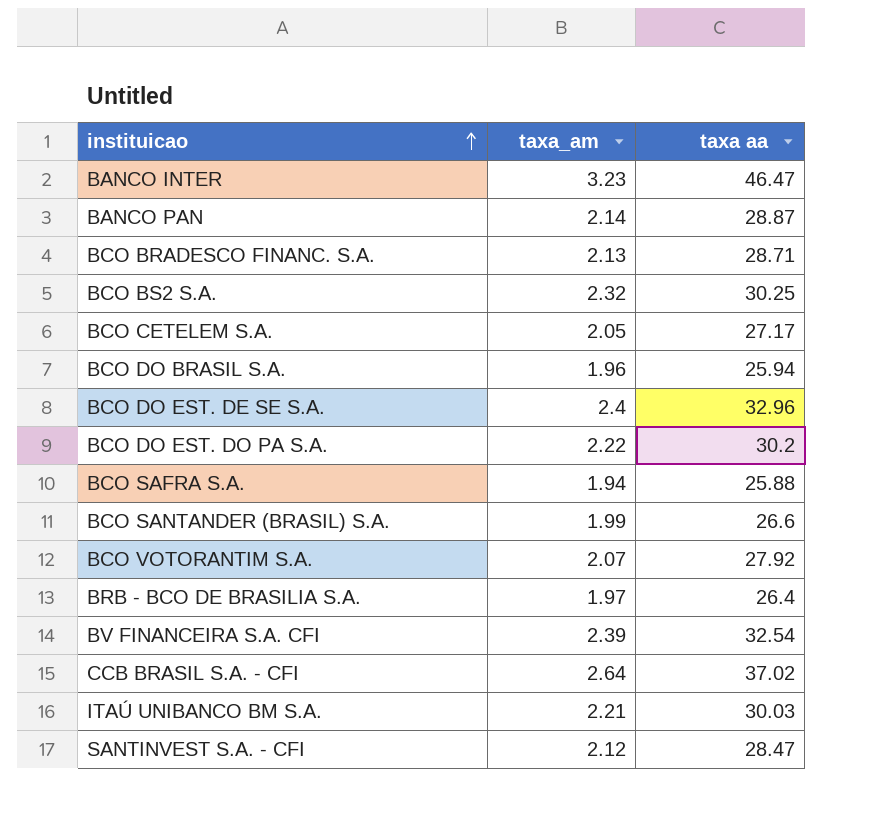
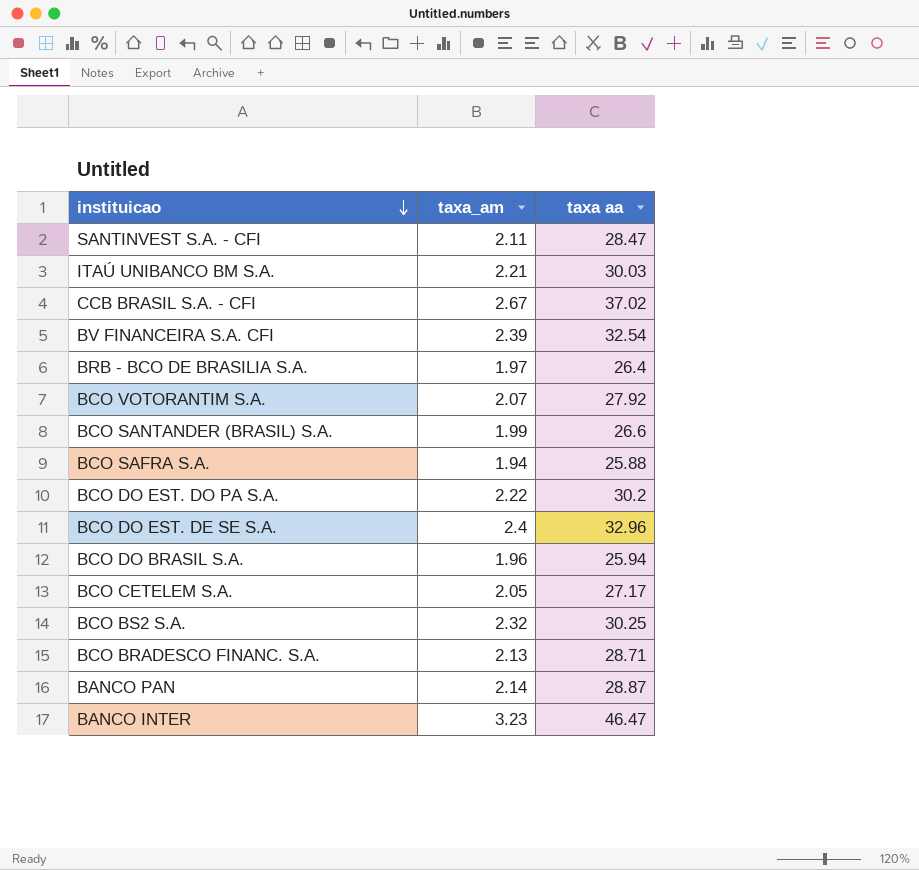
row order: instituicao ascending -> instituicao descending
SANTINVEST S.A. - CFI | taxa_am: 2.12 -> 2.11
CCB BRASIL S.A. - CFI | taxa_am: 2.64 -> 2.67

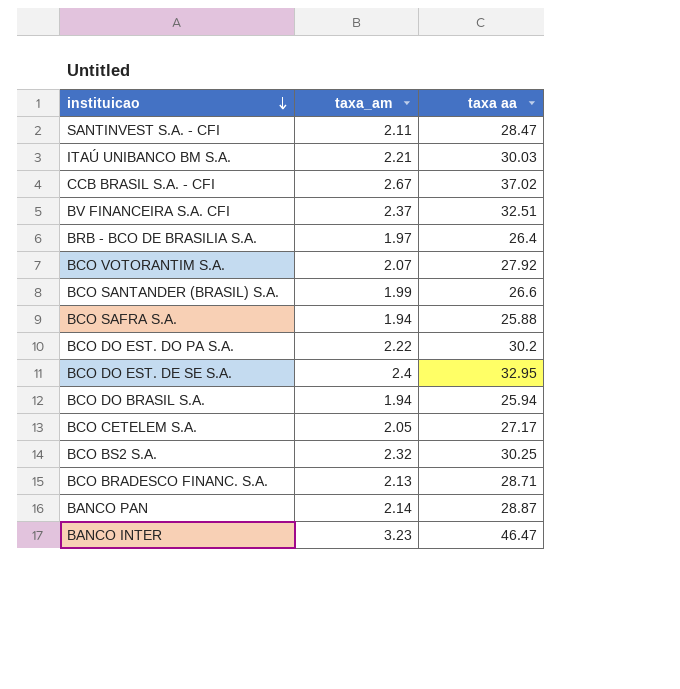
BV FINANCEIRA S.A. CFI | taxa_am: 2.39 -> 2.37
BV FINANCEIRA S.A. CFI | taxa aa: 32.54 -> 32.51
BCO DO EST. DE SE S.A. | taxa aa: 32.96 -> 32.95
BCO DO BRASIL S.A. | taxa_am: 1.96 -> 1.94

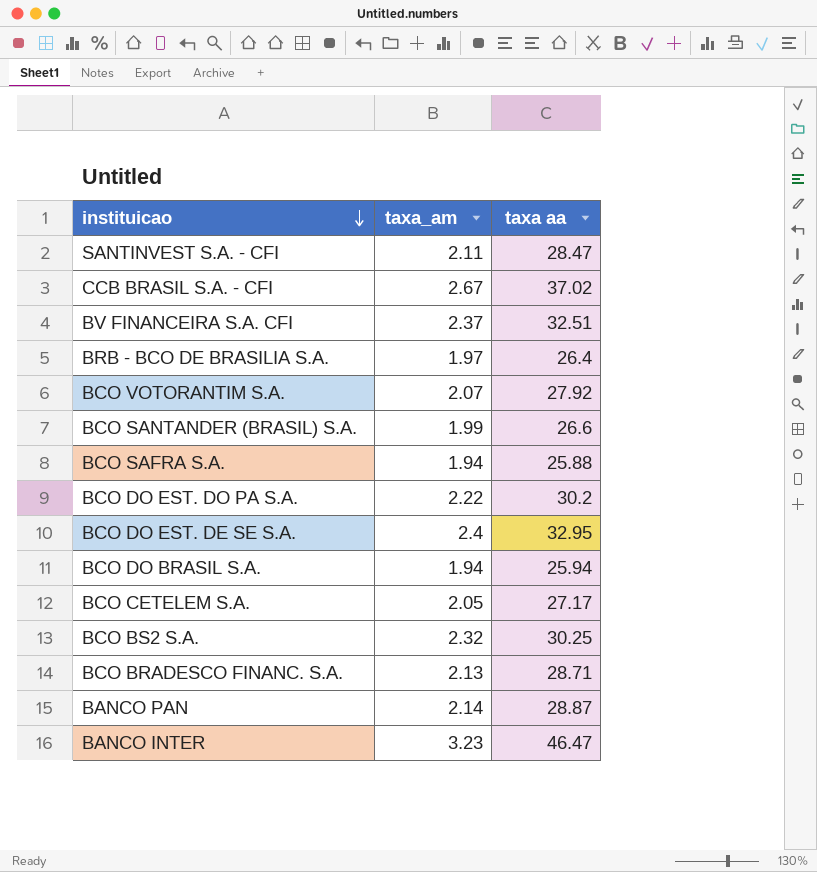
row ITAÚ UNIBANCO BM S.A.: 2.21 | 30.03 -> none

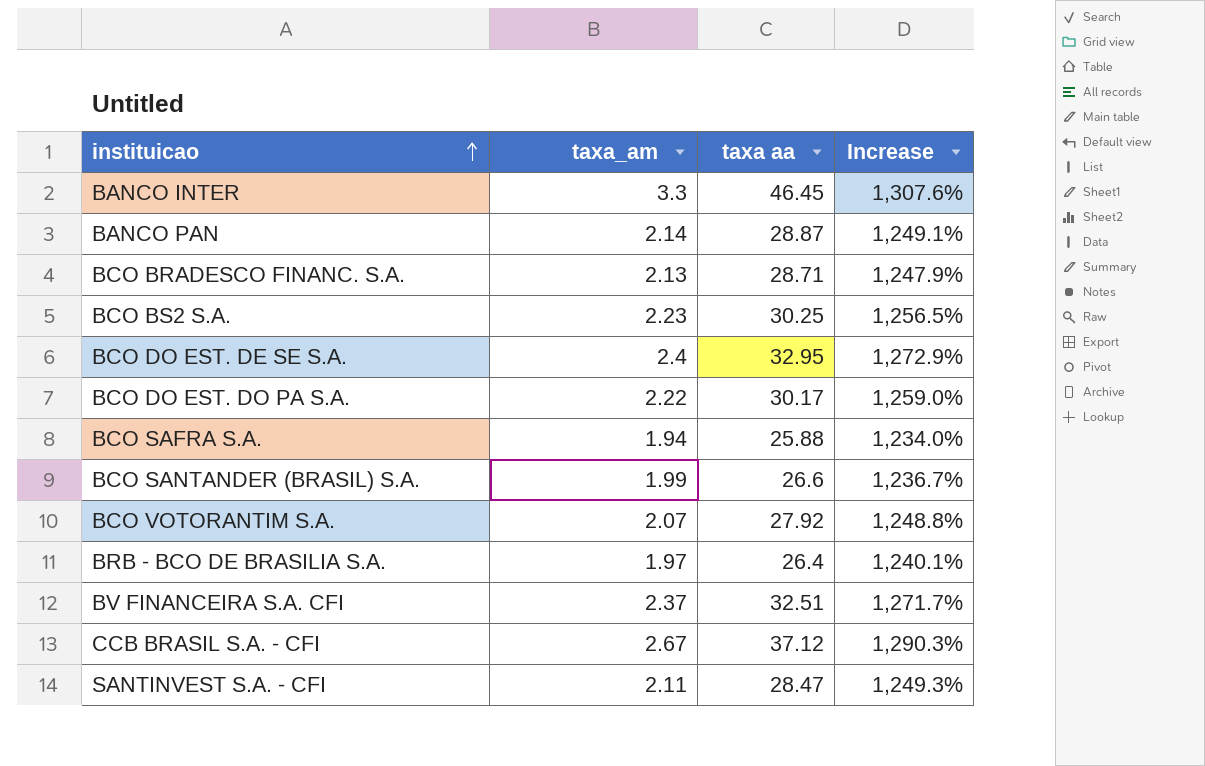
row order: instituicao descending -> instituicao ascending
column Increase | formula: none -> ([taxa aa] - [taxa_am]) / [taxa_am]
row BCO DO BRASIL S.A.: 1.94 | 25.94 -> none
row BCO CETELEM S.A.: 2.05 | 27.17 -> none
BANCO INTER | taxa_am: 3.23 -> 3.3
BANCO INTER | taxa aa: 46.47 -> 46.45
BCO BS2 S.A. | taxa_am: 2.32 -> 2.23
BCO DO EST. DO PA S.A. | taxa aa: 30.2 -> 30.17
CCB BRASIL S.A. - CFI | taxa aa: 37.02 -> 37.12

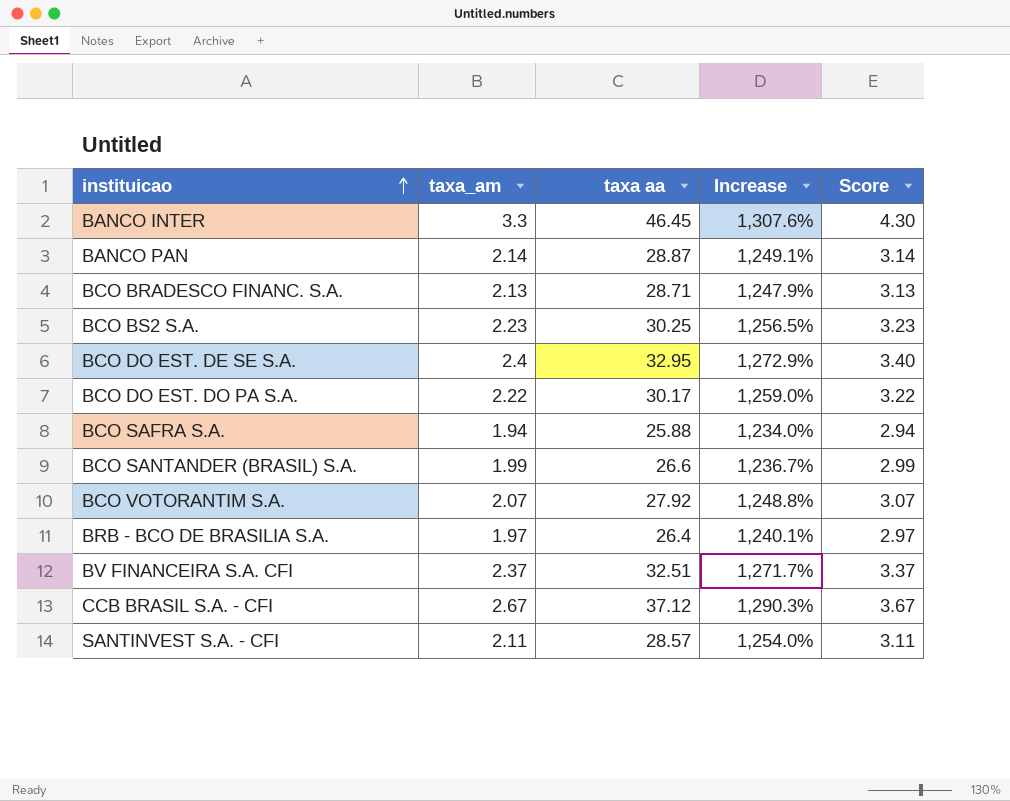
column Score | formula: none -> [taxa_am] + 1
SANTINVEST S.A. - CFI | taxa aa: 28.47 -> 28.57
SANTINVEST S.A. - CFI | Increase: 1,249.3% -> 1,254.0%

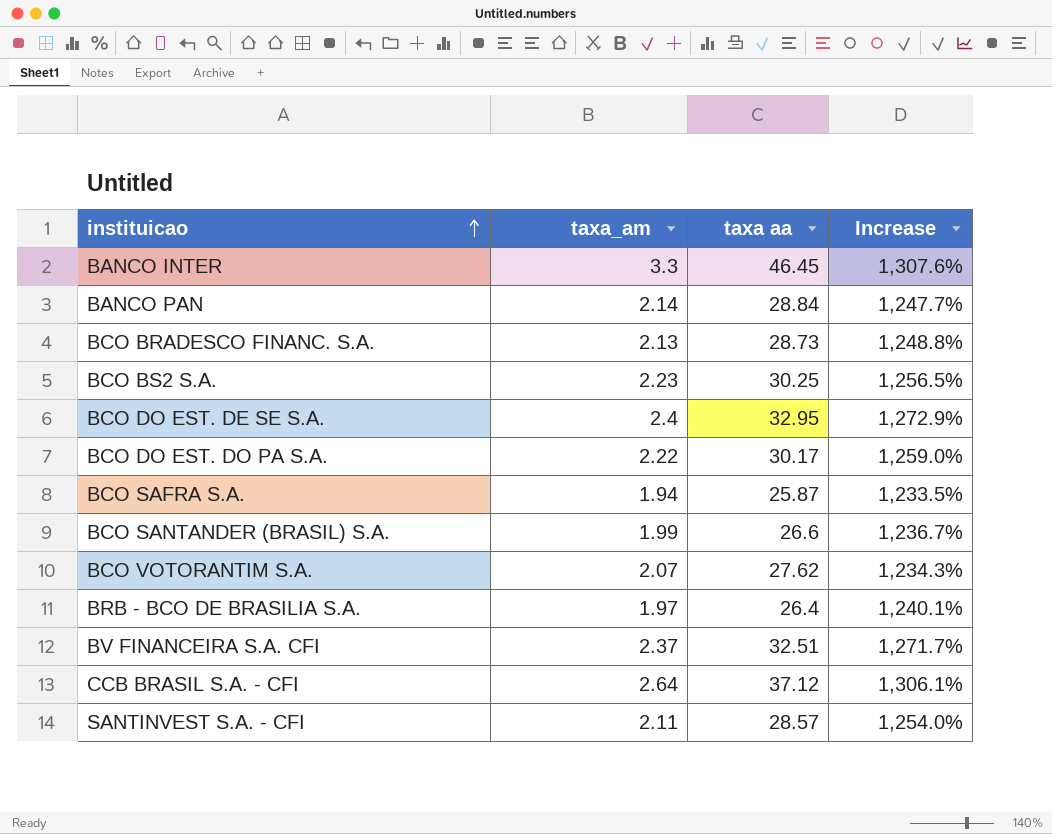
column Score | formula: [taxa_am] + 1 -> none
BANCO PAN | taxa aa: 28.87 -> 28.84
BANCO PAN | Increase: 1,249.1% -> 1,247.7%
BCO BRADESCO FINANC. S.A. | taxa aa: 28.71 -> 28.73
BCO BRADESCO FINANC. S.A. | Increase: 1,247.9% -> 1,248.8%
BCO SAFRA S.A. | taxa aa: 25.88 -> 25.87
BCO SAFRA S.A. | Increase: 1,234.0% -> 1,233.5%
BCO VOTORANTIM S.A. | taxa aa: 27.92 -> 27.62
BCO VOTORANTIM S.A. | Increase: 1,248.8% -> 1,234.3%
CCB BRASIL S.A. - CFI | taxa_am: 2.67 -> 2.64
CCB BRASIL S.A. - CFI | Increase: 1,290.3% -> 1,306.1%

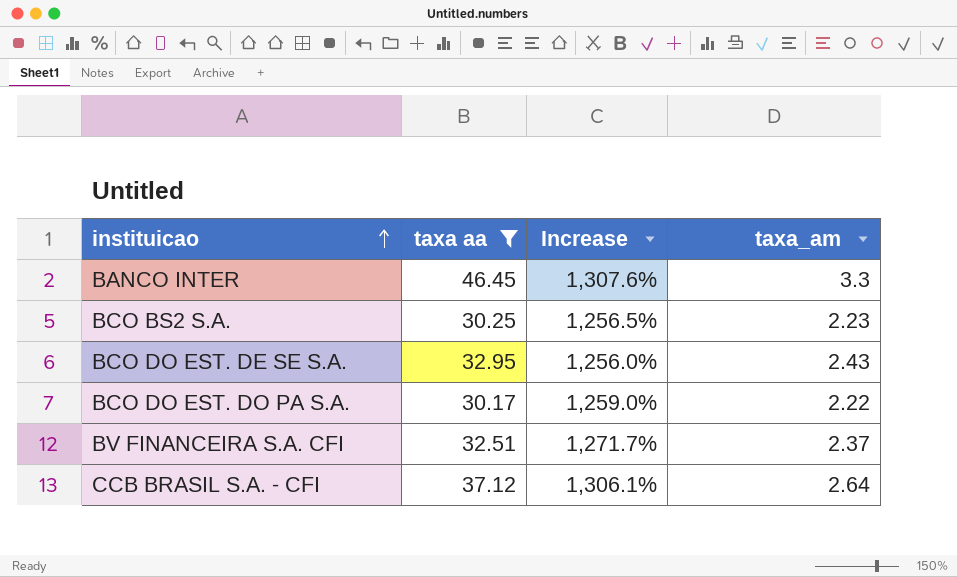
filter: none -> taxa aa >= 30.17
column taxa_am | position: 2 -> 4
BCO DO EST. DE SE S.A. | Increase: 1,272.9% -> 1,256.0%
BCO DO EST. DE SE S.A. | taxa_am: 2.4 -> 2.43

